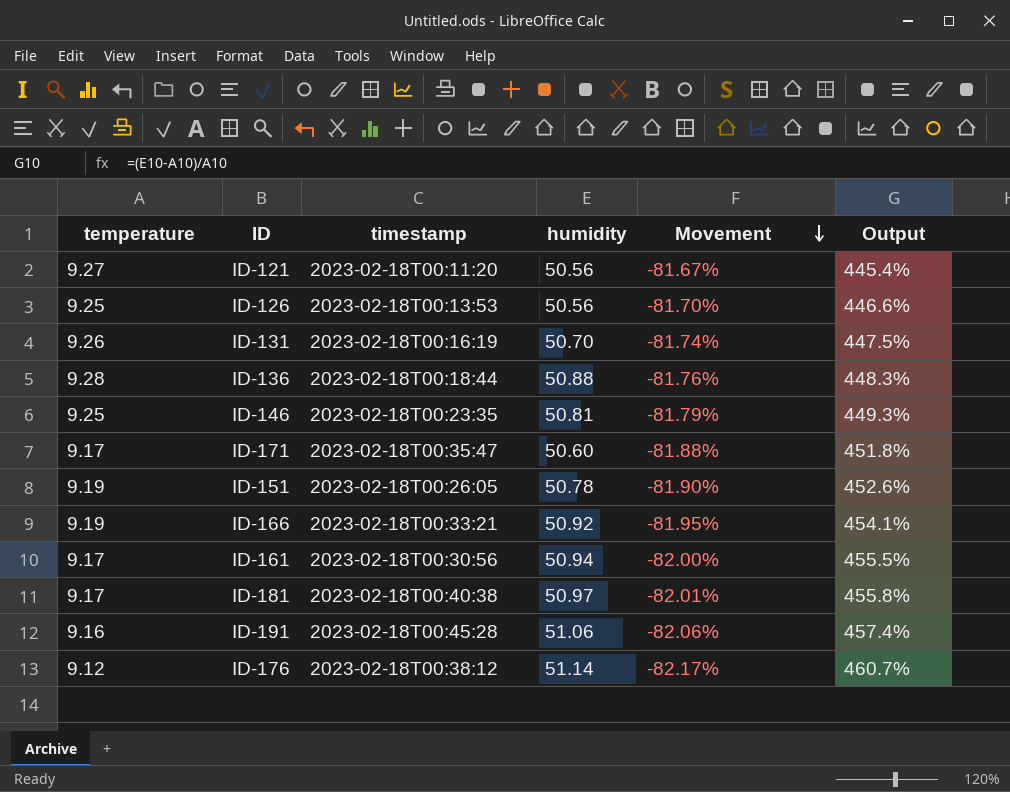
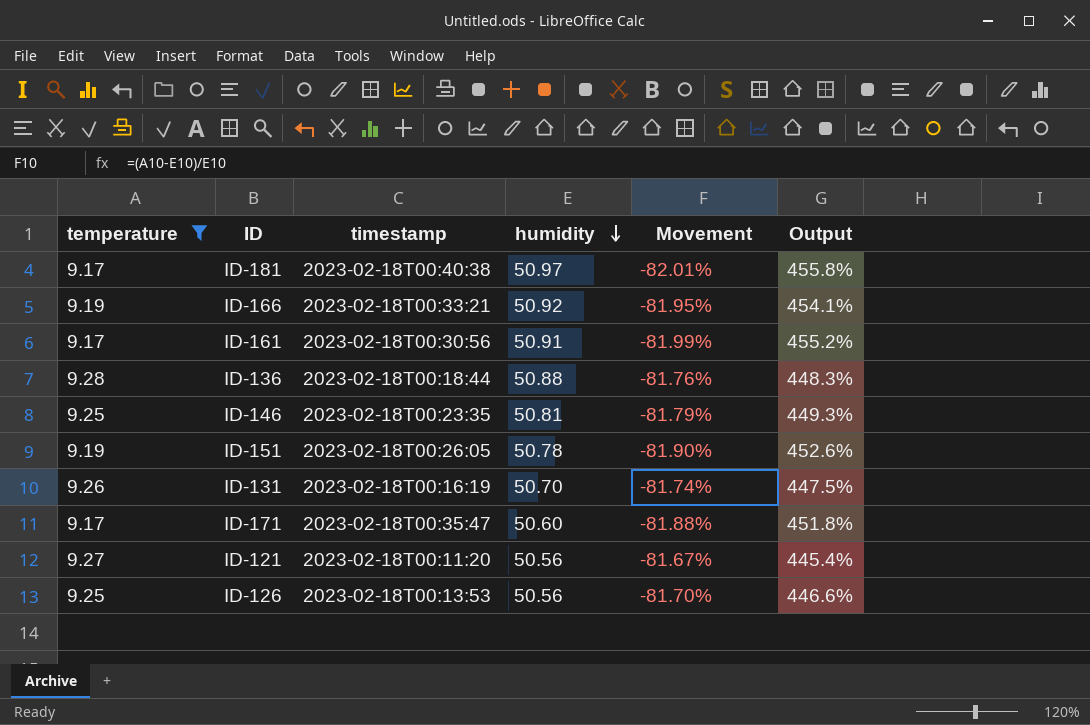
filter: none -> temperature >= 9.17
row order: Movement descending -> humidity descending
ID-161 | humidity: 50.94 -> 50.91
ID-161 | Movement: -82.00% -> -81.99%
ID-161 | Output: 455.5% -> 455.2%

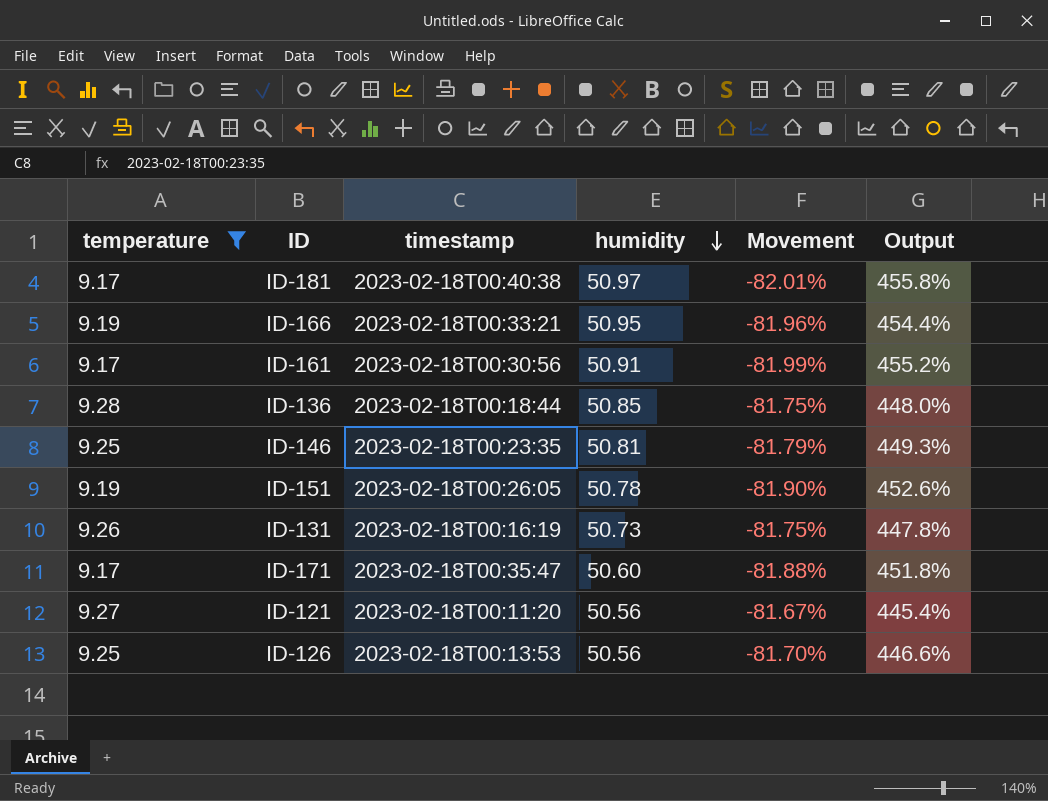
ID-166 | humidity: 50.92 -> 50.95
ID-166 | Movement: -81.95% -> -81.96%
ID-166 | Output: 454.1% -> 454.4%
ID-136 | humidity: 50.88 -> 50.85
ID-136 | Movement: -81.76% -> -81.75%
ID-136 | Output: 448.3% -> 448.0%
ID-131 | humidity: 50.70 -> 50.73
ID-131 | Movement: -81.74% -> -81.75%
ID-131 | Output: 447.5% -> 447.8%

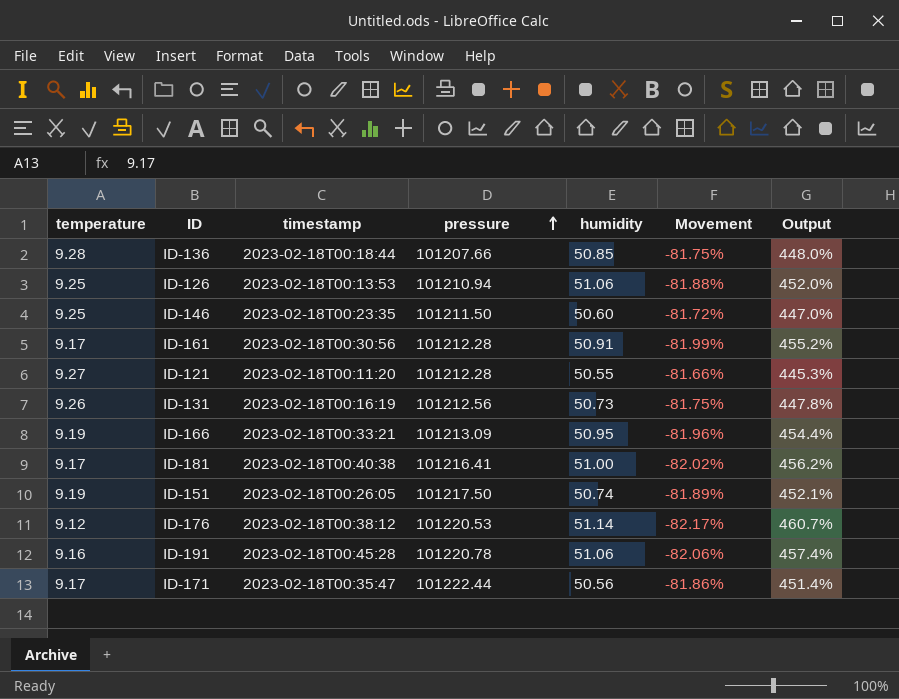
filter: temperature >= 9.17 -> none
row order: humidity descending -> pressure ascending
column pressure | position: none -> 4
ID-126 | humidity: 50.56 -> 51.06
ID-126 | Movement: -81.70% -> -81.88%
ID-126 | Output: 446.6% -> 452.0%
ID-146 | humidity: 50.81 -> 50.60
ID-146 | Movement: -81.79% -> -81.72%
ID-146 | Output: 449.3% -> 447.0%
ID-121 | humidity: 50.56 -> 50.55
ID-121 | Movement: -81.67% -> -81.66%
ID-121 | Output: 445.4% -> 445.3%
ID-181 | humidity: 50.97 -> 51.00
ID-181 | Movement: -82.01% -> -82.02%
ID-181 | Output: 455.8% -> 456.2%
ID-151 | humidity: 50.78 -> 50.74
ID-151 | Movement: -81.90% -> -81.89%
ID-151 | Output: 452.6% -> 452.1%
ID-171 | humidity: 50.60 -> 50.56
ID-171 | Movement: -81.88% -> -81.86%
ID-171 | Output: 451.8% -> 451.4%

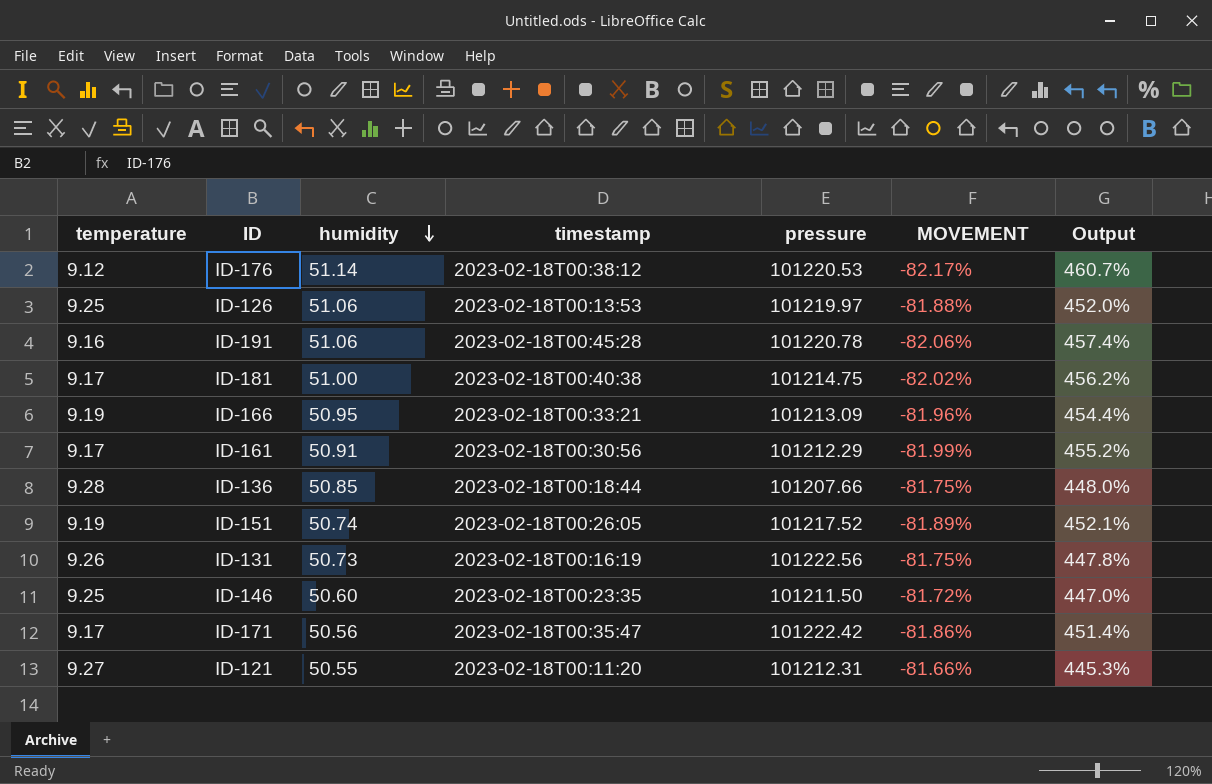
row order: pressure ascending -> humidity descending
column humidity | position: 5 -> 3
column name: Movement -> MOVEMENT
ID-126 | pressure: 101210.94 -> 101219.97
ID-181 | pressure: 101216.41 -> 101214.75
ID-161 | pressure: 101212.28 -> 101212.29
ID-151 | pressure: 101217.50 -> 101217.52
ID-131 | pressure: 101212.56 -> 101222.56
ID-171 | pressure: 101222.44 -> 101222.42
ID-121 | pressure: 101212.28 -> 101212.31

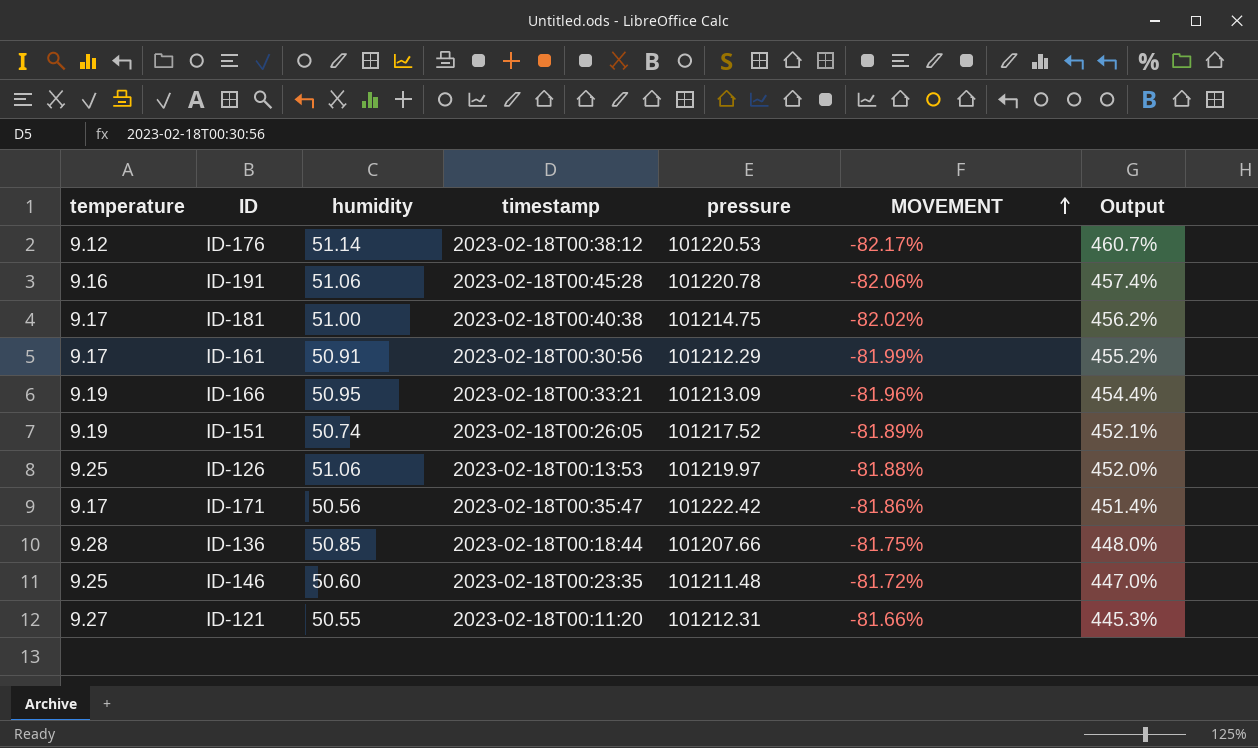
row order: humidity descending -> MOVEMENT ascending
row ID-131: 9.26 | 50.73 | 2023-02-18T00:16:19 | 101222.56 | -81.75% | 447.8% -> none
ID-146 | pressure: 101211.50 -> 101211.48

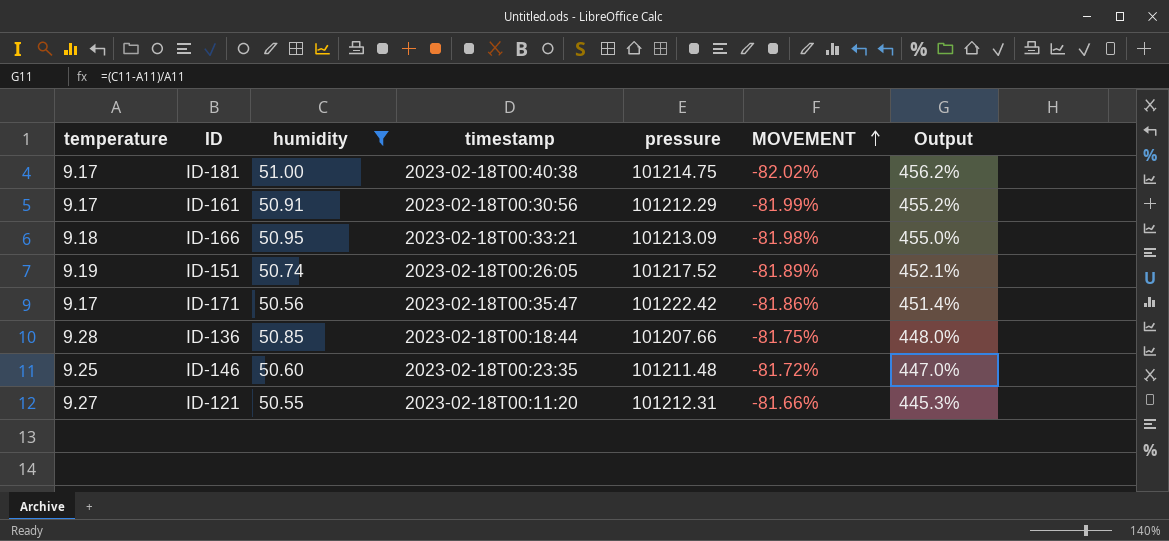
filter: none -> humidity <= 51.00
ID-166 | temperature: 9.19 -> 9.18
ID-166 | MOVEMENT: -81.96% -> -81.98%
ID-166 | Output: 454.4% -> 455.0%

